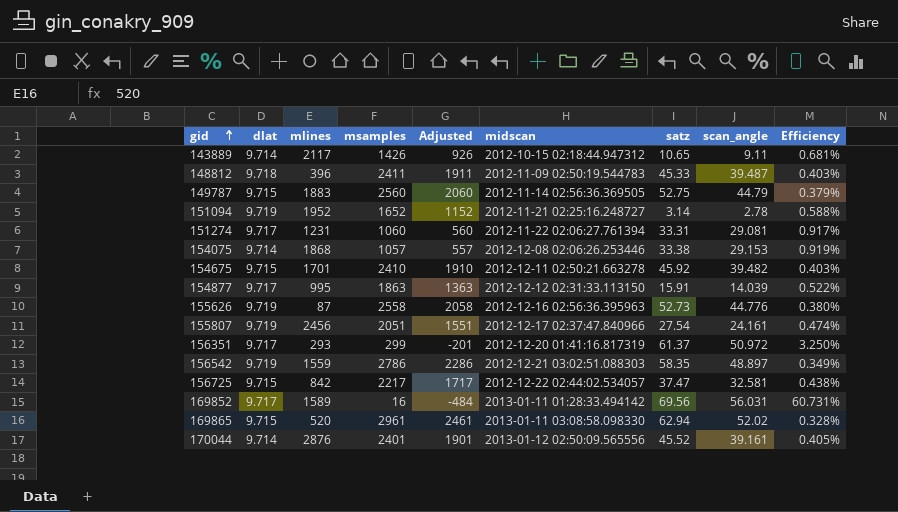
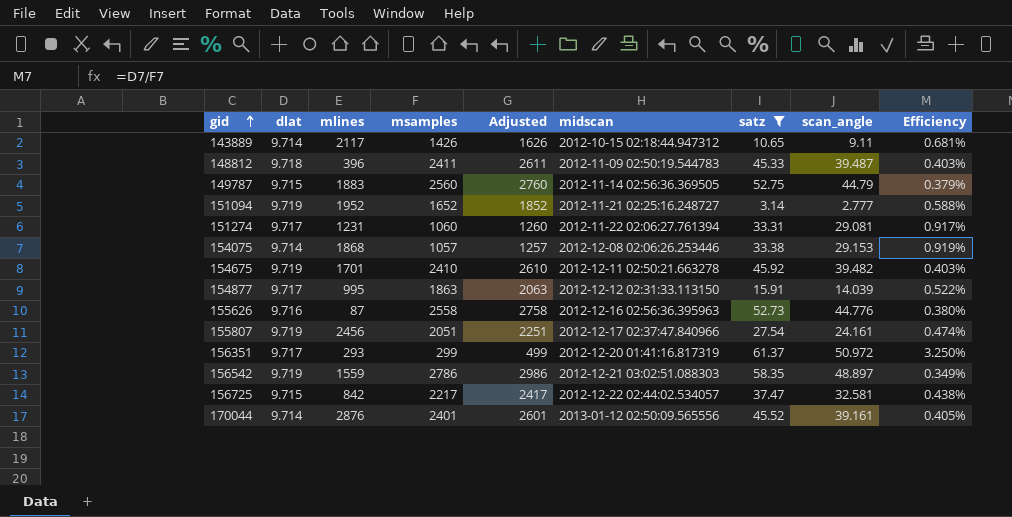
filter: none -> satz <= 61.37
column Adjusted | formula: [msamples] - 500 -> [msamples] + 200
151094 | scan_angle: 2.78 -> 2.777
154675 | dlat: 9.715 -> 9.719
155626 | dlat: 9.719 -> 9.716

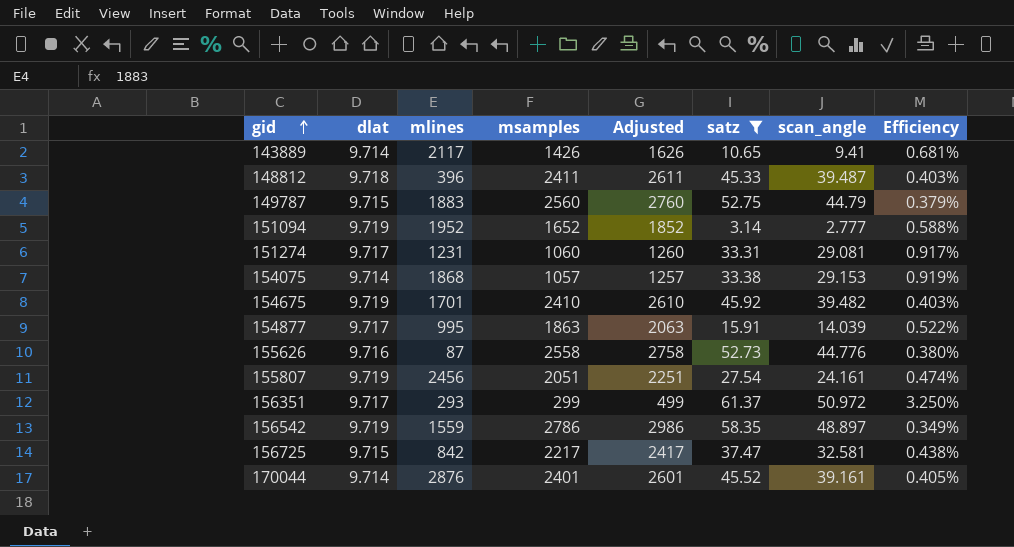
column midscan | position: 6 -> none
143889 | scan_angle: 9.11 -> 9.41

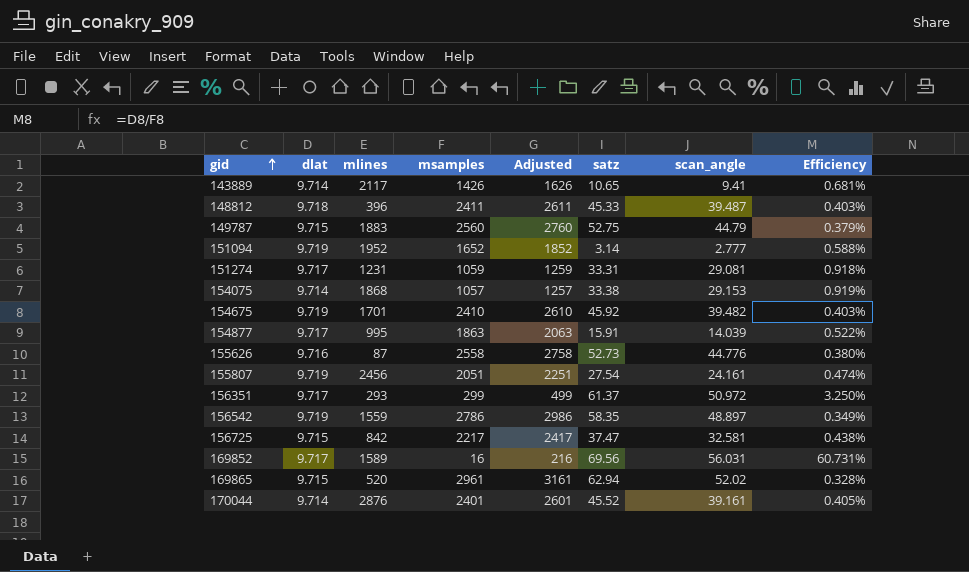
filter: satz <= 61.37 -> none
151274 | msamples: 1060 -> 1059
151274 | Adjusted: 1260 -> 1259
151274 | Efficiency: 0.917% -> 0.918%

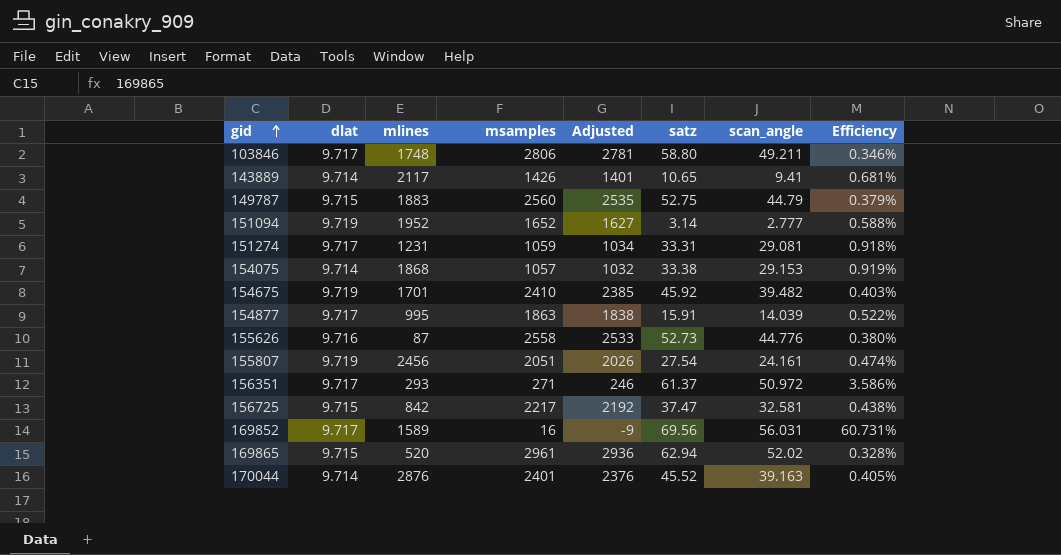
column Adjusted | formula: [msamples] + 200 -> [msamples] - 25
row 148812: 9.718 | 396 | 2411 | 2611 | 45.33 | 39.487 | 0.403% -> none
row 156542: 9.719 | 1559 | 2786 | 2986 | 58.35 | 48.897 | 0.349% -> none
row 103846: none -> 9.717 | 1748 | 2806 | 2781 | 58.80 | 49.211 | 0.346%
156351 | msamples: 299 -> 271
156351 | Efficiency: 3.250% -> 3.586%
170044 | scan_angle: 39.161 -> 39.163

